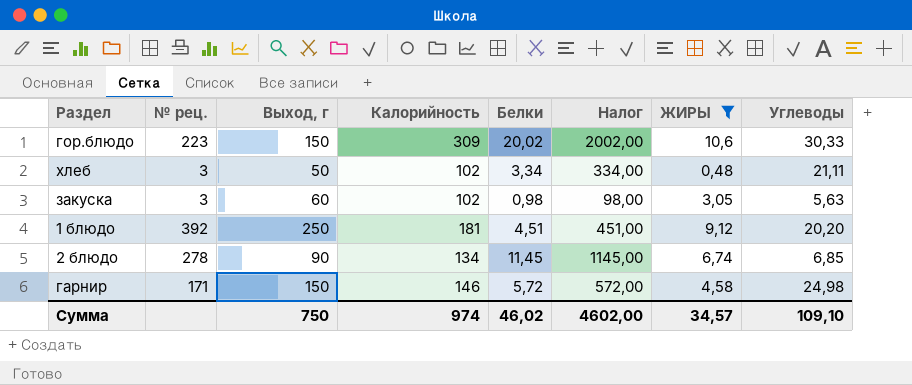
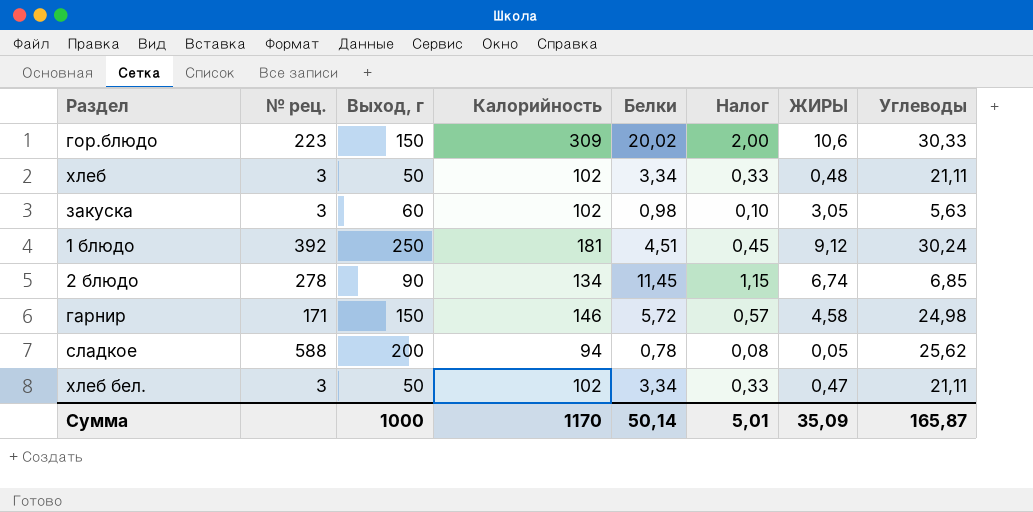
filter: ЖИРЫ >= 0,48 -> none
column Налог | formula: [Белки] * 100 -> [Белки] * 0,1
1 блюдо | Углеводы: 20,20 -> 30,24
Сумма | Выход, г: 750 -> 1000
Сумма | Калорийность: 974 -> 1170
Сумма | Белки: 46,02 -> 50,14
Сумма | Налог: 4602,00 -> 5,01
Сумма | ЖИРЫ: 34,57 -> 35,09
Сумма | Углеводы: 109,10 -> 165,87

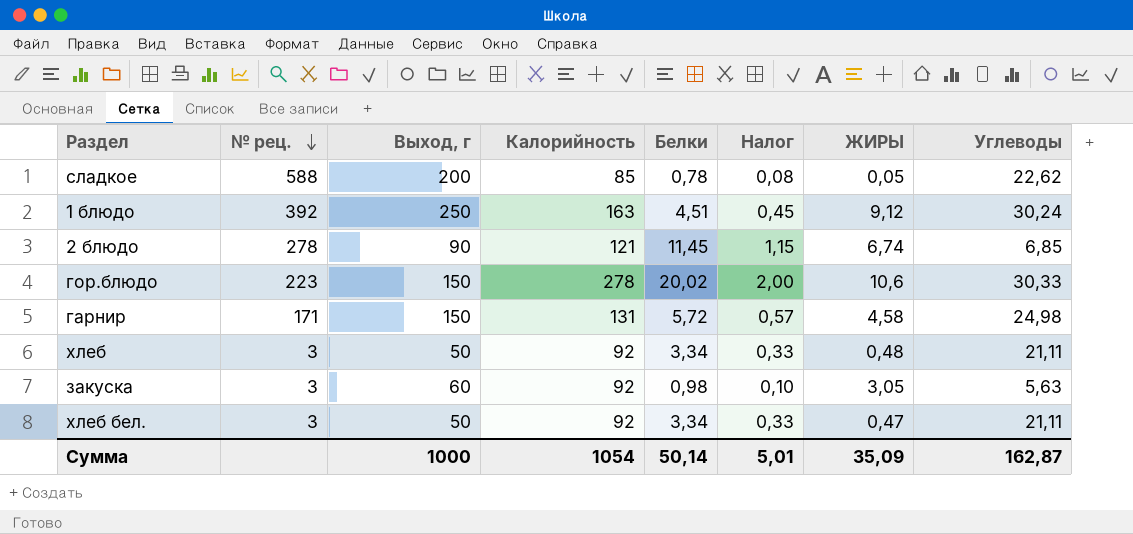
row order: none -> № рец. descending
сладкое | Калорийность: 94 -> 85
сладкое | Углеводы: 25,62 -> 22,62
1 блюдо | Калорийность: 181 -> 163
2 блюдо | Калорийность: 134 -> 121
гор.блюдо | Калорийность: 309 -> 278
гарнир | Калорийность: 146 -> 131
хлеб | Калорийность: 102 -> 92
закуска | Калорийность: 102 -> 92
хлеб бел. | Калорийность: 102 -> 92
Сумма | Калорийность: 1170 -> 1054
Сумма | Углеводы: 165,87 -> 162,87

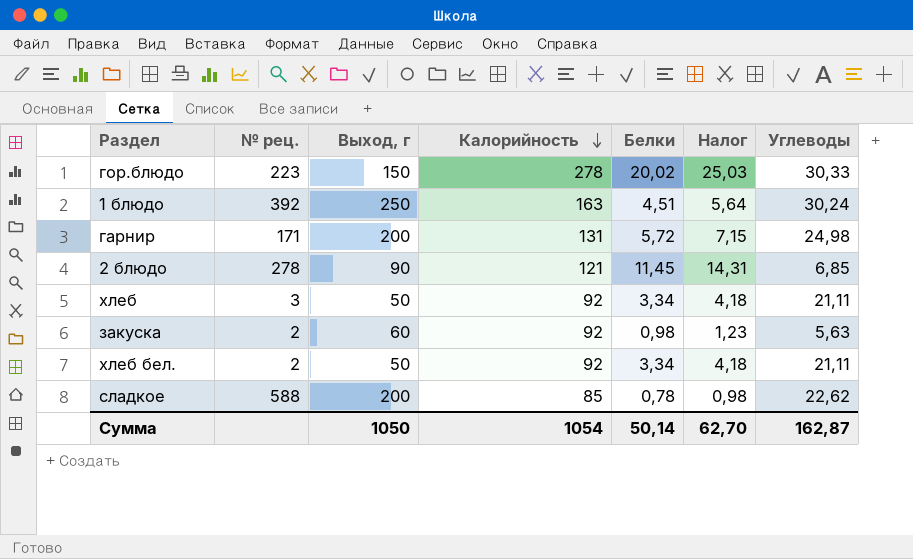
row order: № рец. descending -> Калорийность descending
column ЖИРЫ | position: 7 -> none
column Налог | formula: [Белки] * 0,1 -> [Белки] * 1,25
гарнир | Выход, г: 150 -> 200
закуска | № рец.: 3 -> 2
хлеб бел. | № рец.: 3 -> 2
Сумма | Выход, г: 1000 -> 1050
Сумма | Налог: 5,01 -> 62,70

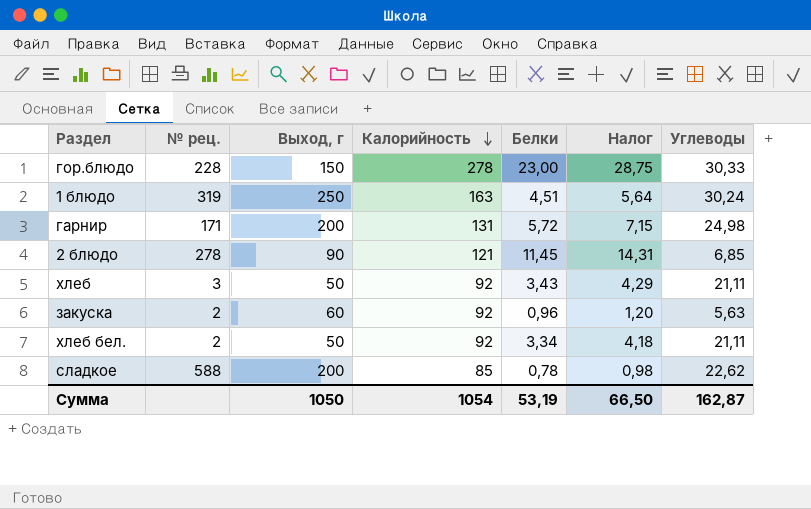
гор.блюдо | № рец.: 223 -> 228
гор.блюдо | Белки: 20,02 -> 23,00
гор.блюдо | Налог: 25,03 -> 28,75
1 блюдо | № рец.: 392 -> 319
хлеб | Белки: 3,34 -> 3,43
хлеб | Налог: 4,18 -> 4,29
закуска | Белки: 0,98 -> 0,96
закуска | Налог: 1,23 -> 1,20
Сумма | Белки: 50,14 -> 53,19
Сумма | Налог: 62,70 -> 66,50

